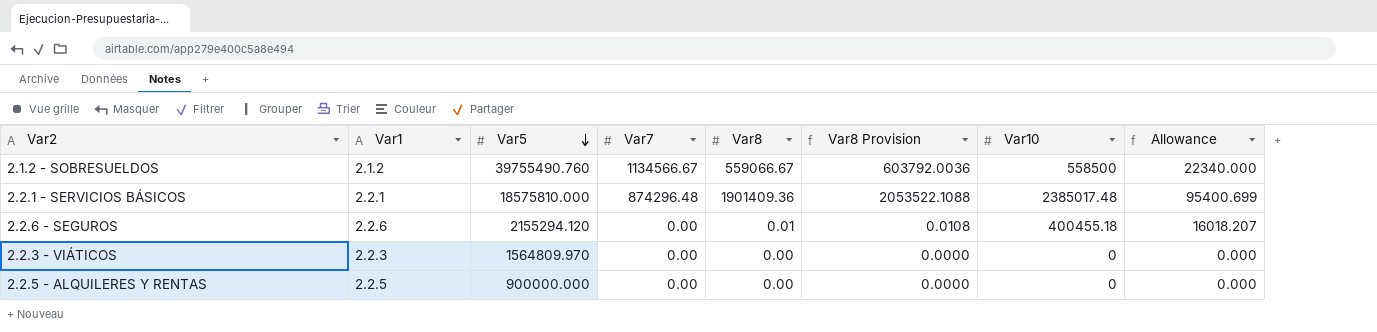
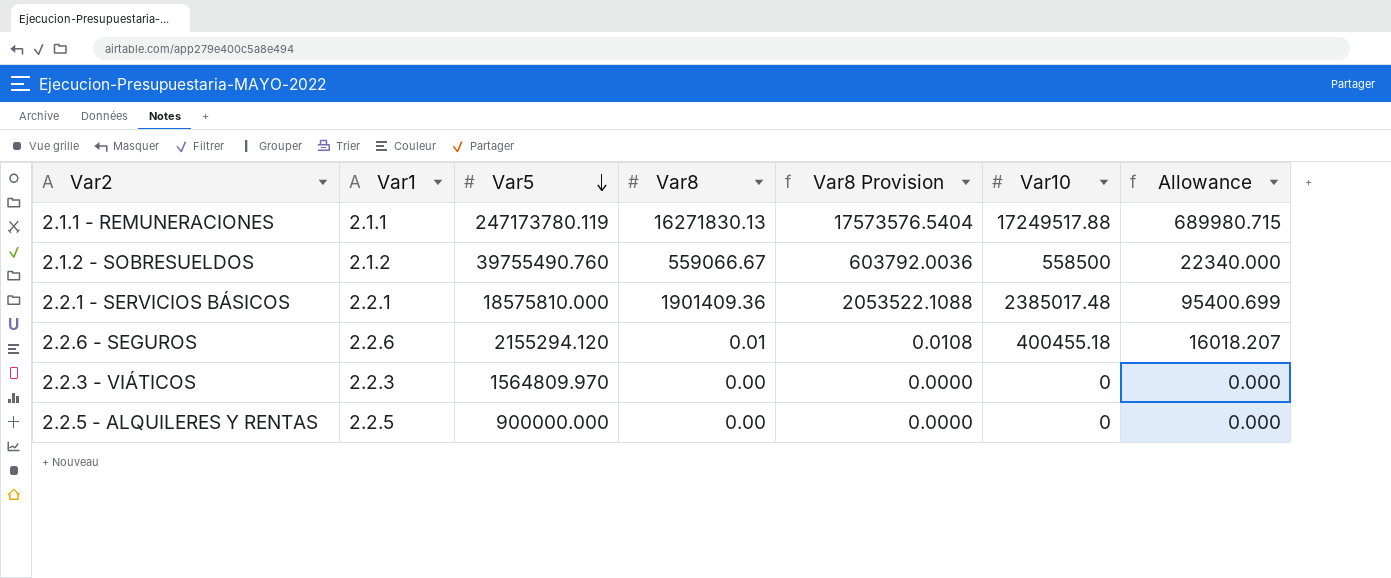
column Var7 | position: 4 -> none
row 2.1.1 - REMUNERACIONES: none -> 2.1.1 | 247173780.119 | 16271830.13 | 17573576.5404 | 17249517.88 | 689980.715

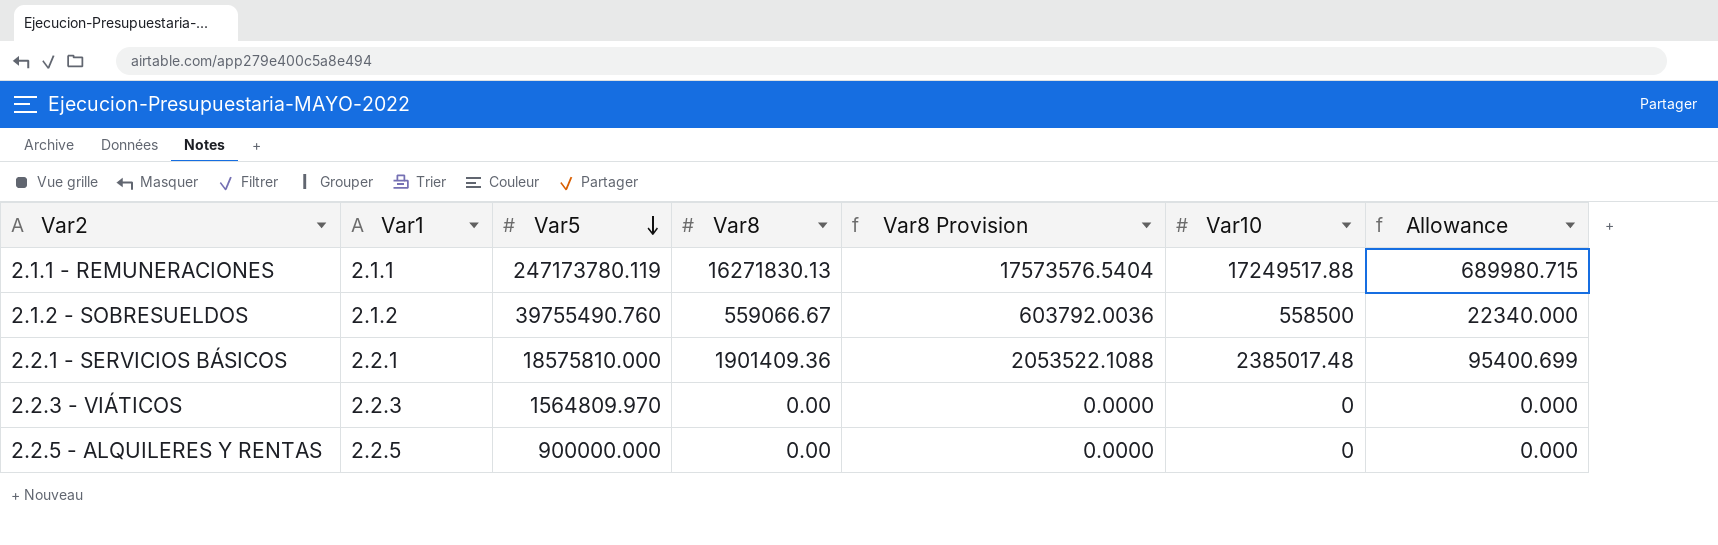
row 2.2.6 - SEGUROS: 2.2.6 | 2155294.120 | 0.01 | 0.0108 | 400455.18 | 16018.207 -> none

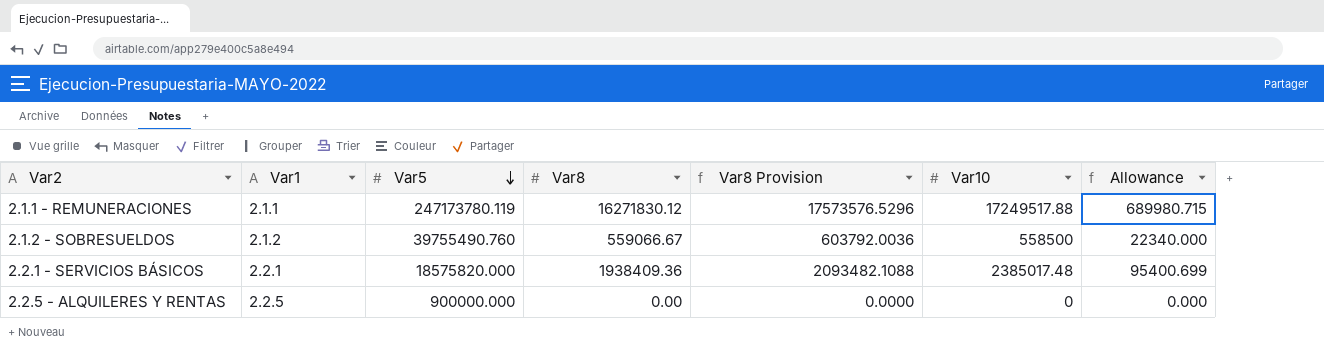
row 2.2.3 - VIÁTICOS: 2.2.3 | 1564809.970 | 0.00 | 0.0000 | 0 | 0.000 -> none
2.1.1 - REMUNERACIONES | Var8: 16271830.13 -> 16271830.12
2.1.1 - REMUNERACIONES | Var8 Provision: 17573576.5404 -> 17573576.5296
2.2.1 - SERVICIOS BÁSICOS | Var5: 18575810.000 -> 18575820.000
2.2.1 - SERVICIOS BÁSICOS | Var8: 1901409.36 -> 1938409.36
2.2.1 - SERVICIOS BÁSICOS | Var8 Provision: 2053522.1088 -> 2093482.1088

